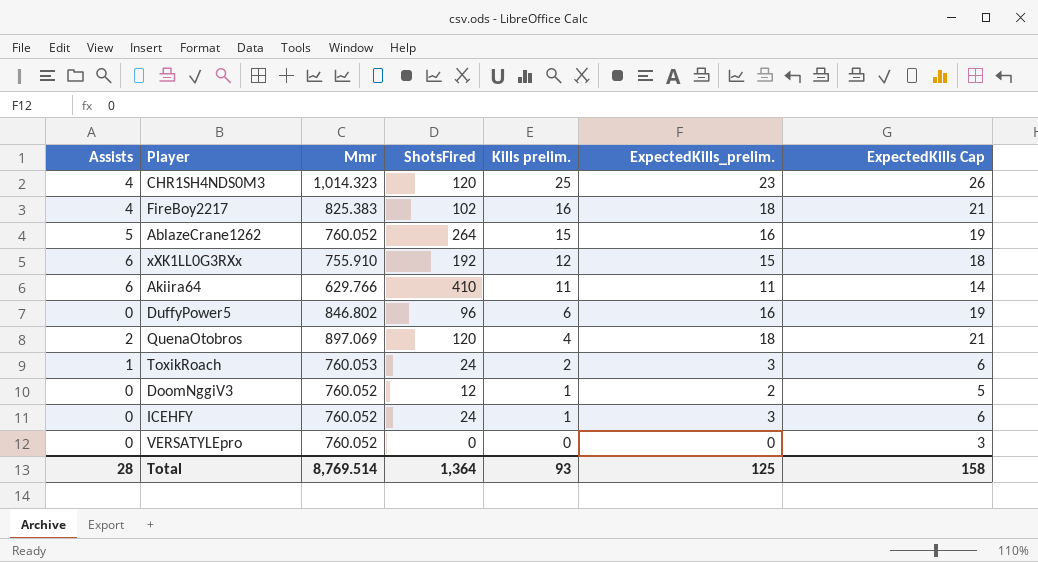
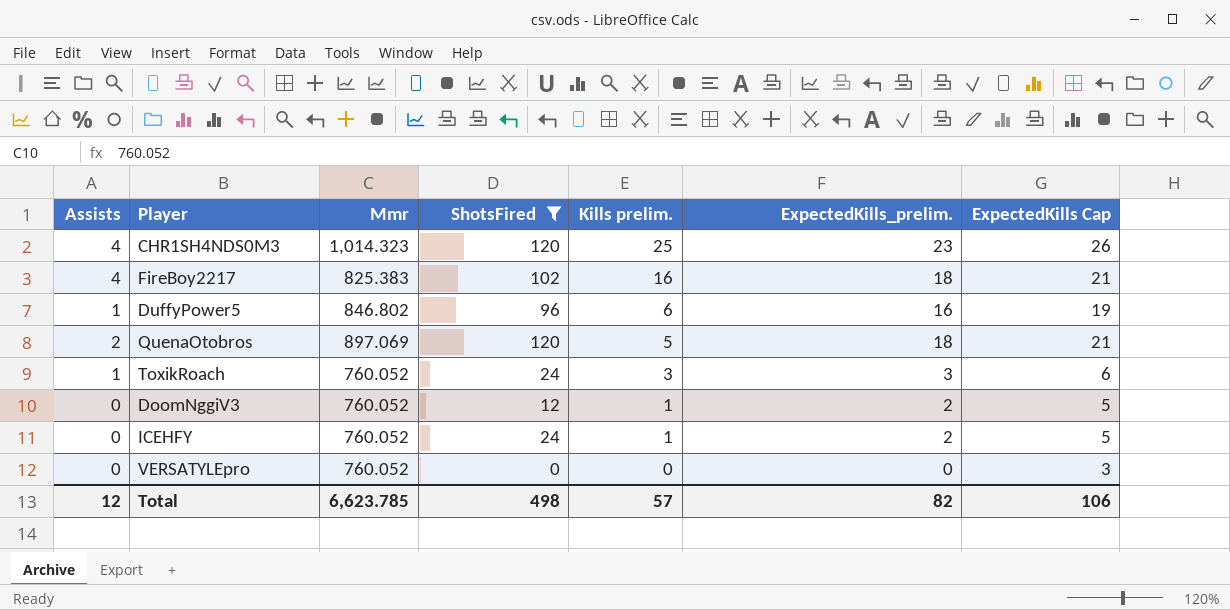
filter: none -> ShotsFired <= 120
DuffyPower5 | Assists: 0 -> 1
QuenaOtobros | Kills prelim.: 4 -> 5
ToxikRoach | Mmr: 760.053 -> 760.052
ToxikRoach | Kills prelim.: 2 -> 3
ICEHFY | ExpectedKills_prelim.: 3 -> 2
ICEHFY | ExpectedKills Cap: 6 -> 5
Total | Assists: 28 -> 12
Total | Mmr: 8,769.514 -> 6,623.785
Total | ShotsFired: 1,364 -> 498
Total | Kills prelim.: 93 -> 57
Total | ExpectedKills_prelim.: 125 -> 82
Total | ExpectedKills Cap: 158 -> 106

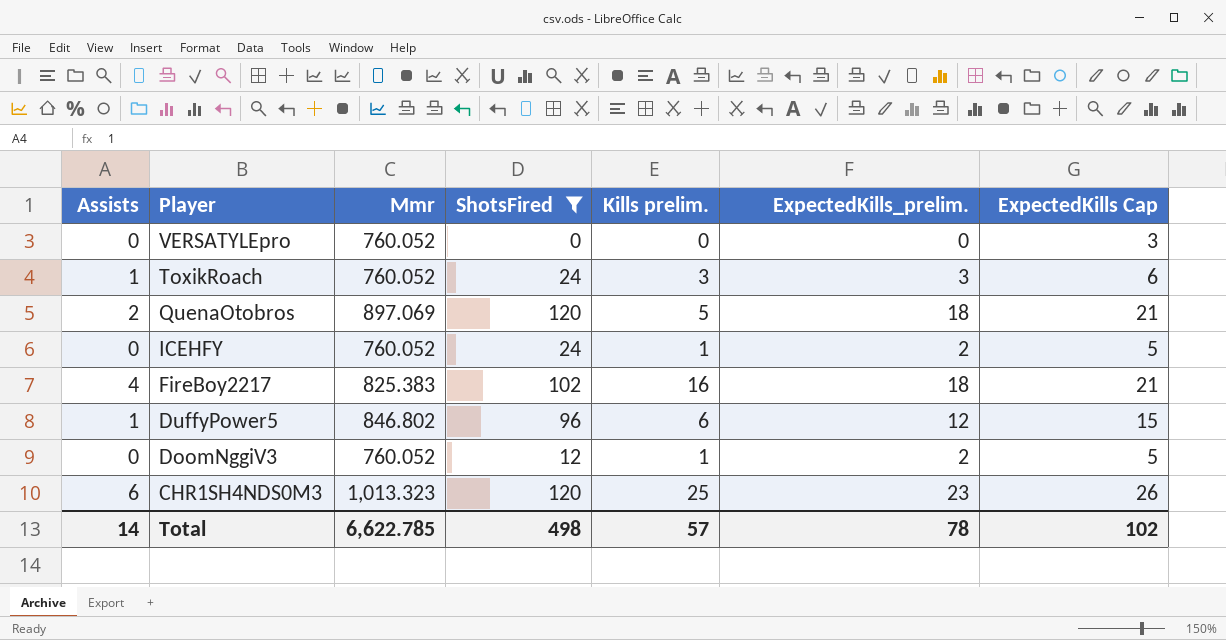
row order: Kills prelim. descending -> Player descending
DuffyPower5 | ExpectedKills_prelim.: 16 -> 12
DuffyPower5 | ExpectedKills Cap: 19 -> 15
CHR1SH4NDS0M3 | Assists: 4 -> 6
CHR1SH4NDS0M3 | Mmr: 1,014.323 -> 1,013.323
Total | Assists: 12 -> 14
Total | Mmr: 6,623.785 -> 6,622.785
Total | ExpectedKills_prelim.: 82 -> 78
Total | ExpectedKills Cap: 106 -> 102

